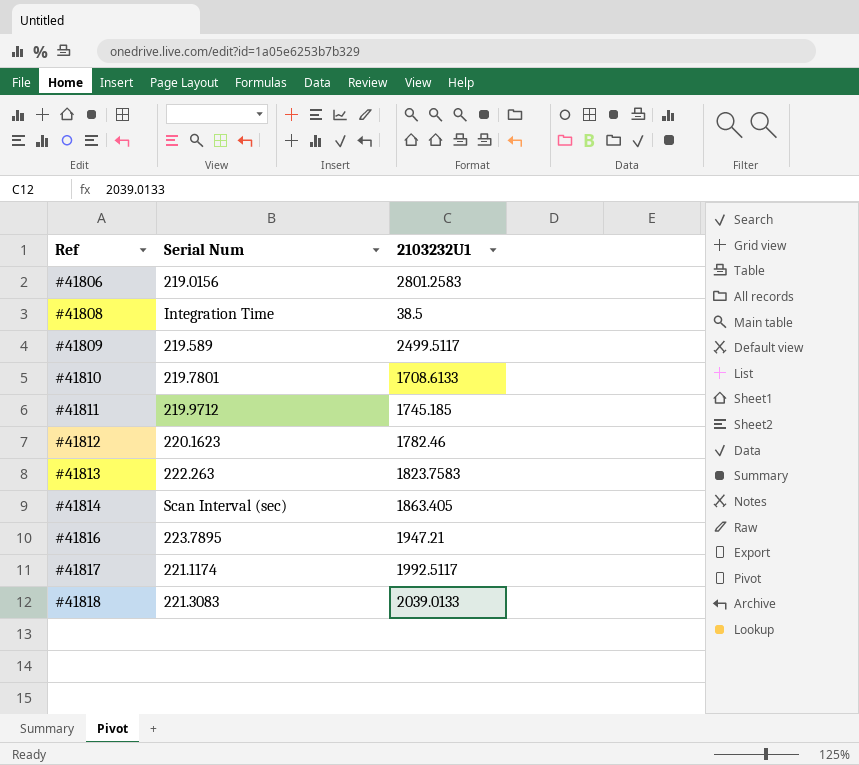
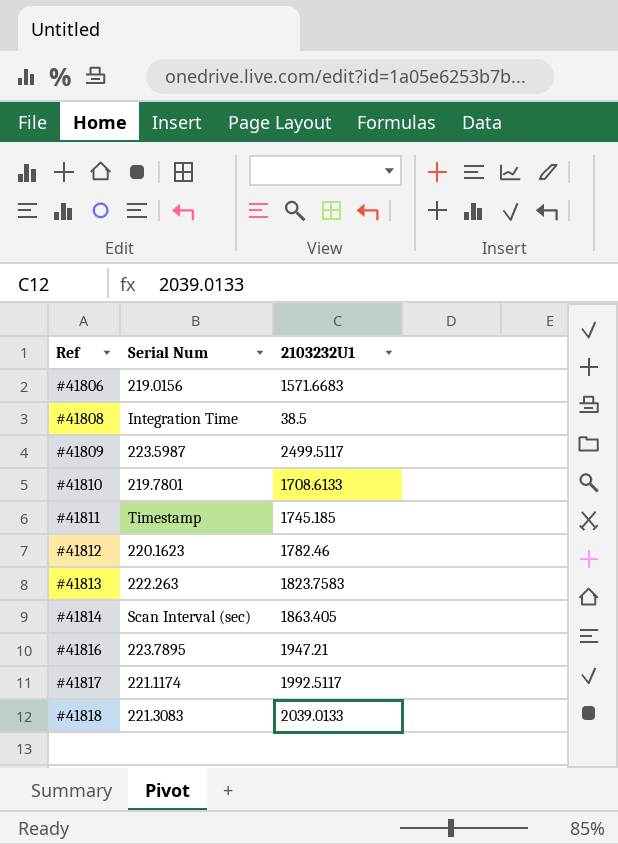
#41806 | 2103232U1: 2801.2583 -> 1571.6683
#41809 | Serial Num: 219.589 -> 223.5987
#41811 | Serial Num: 219.9712 -> Timestamp

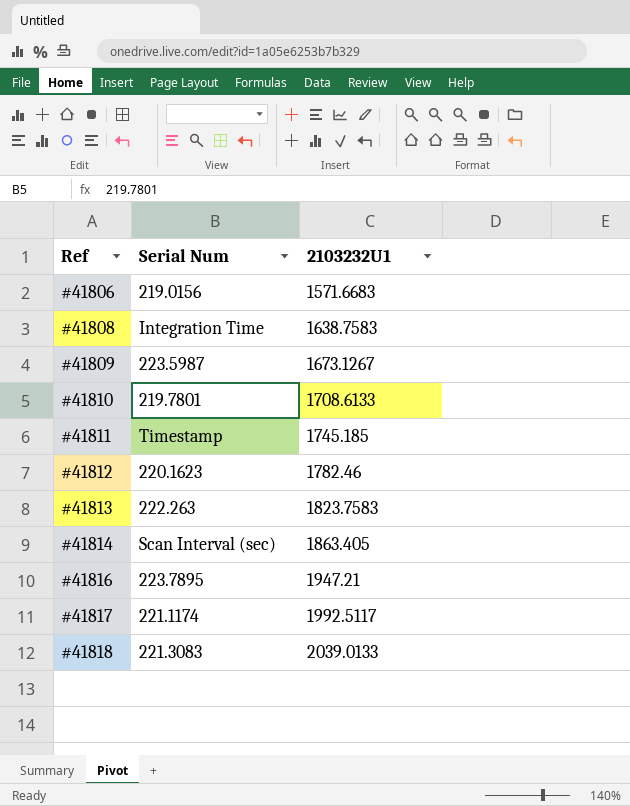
#41808 | 2103232U1: 38.5 -> 1638.7583
#41809 | 2103232U1: 2499.5117 -> 1673.1267

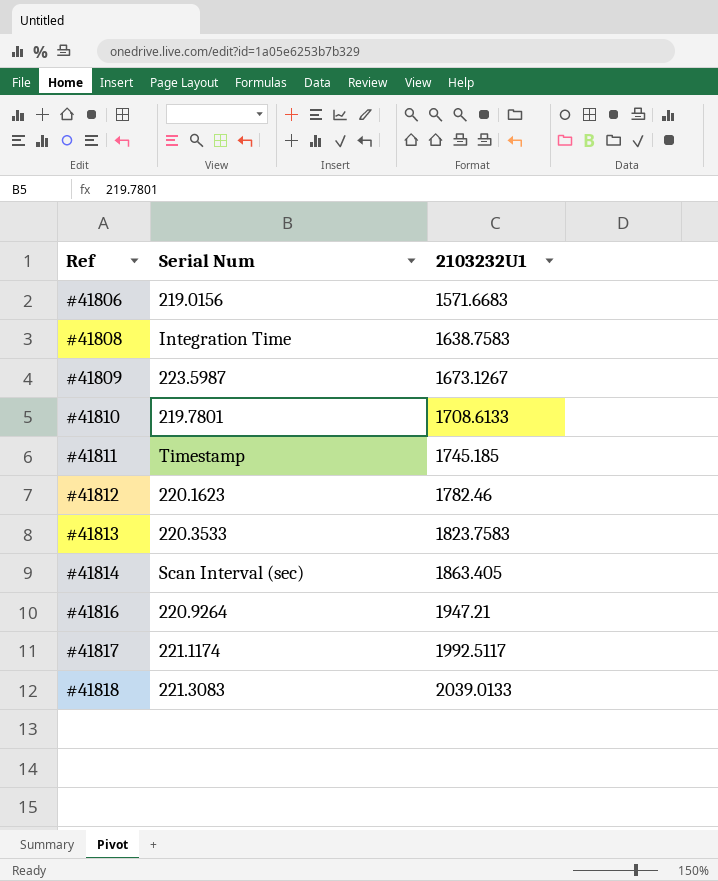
#41813 | Serial Num: 222.263 -> 220.3533
#41816 | Serial Num: 223.7895 -> 220.9264

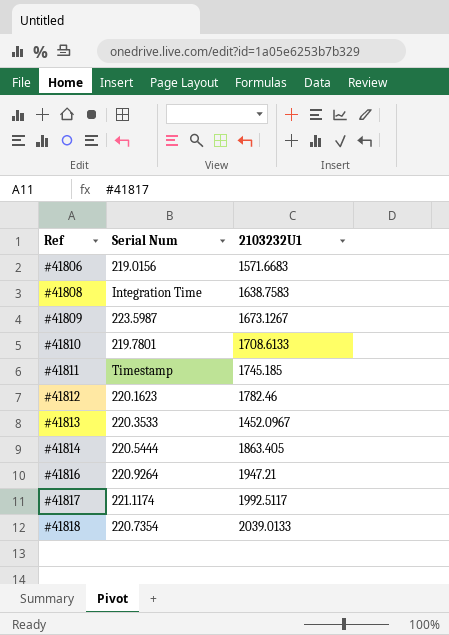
#41813 | 2103232U1: 1823.7583 -> 1452.0967
#41814 | Serial Num: Scan Interval (sec) -> 220.5444
#41818 | Serial Num: 221.3083 -> 220.7354

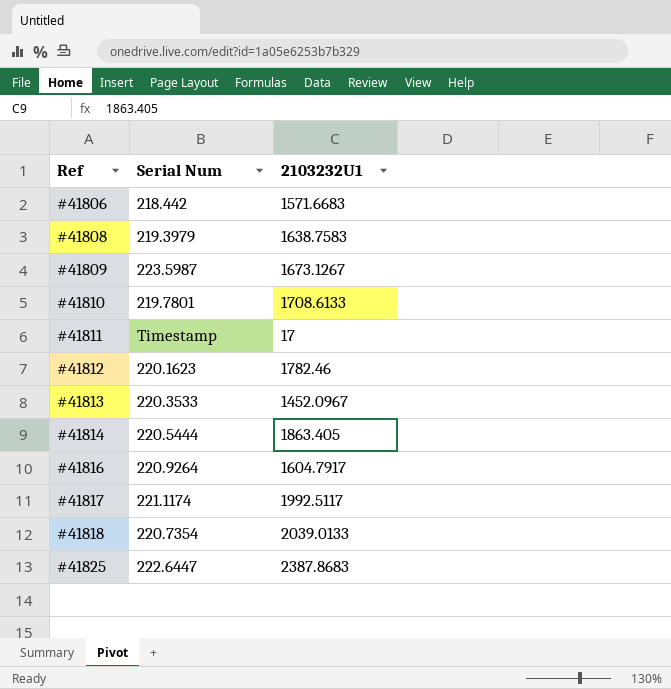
#41806 | Serial Num: 219.0156 -> 218.442
#41808 | Serial Num: Integration Time -> 219.3979
#41811 | 2103232U1: 1745.185 -> 17
#41816 | 2103232U1: 1947.21 -> 1604.7917
row #41825: none -> 222.6447 | 2387.8683

